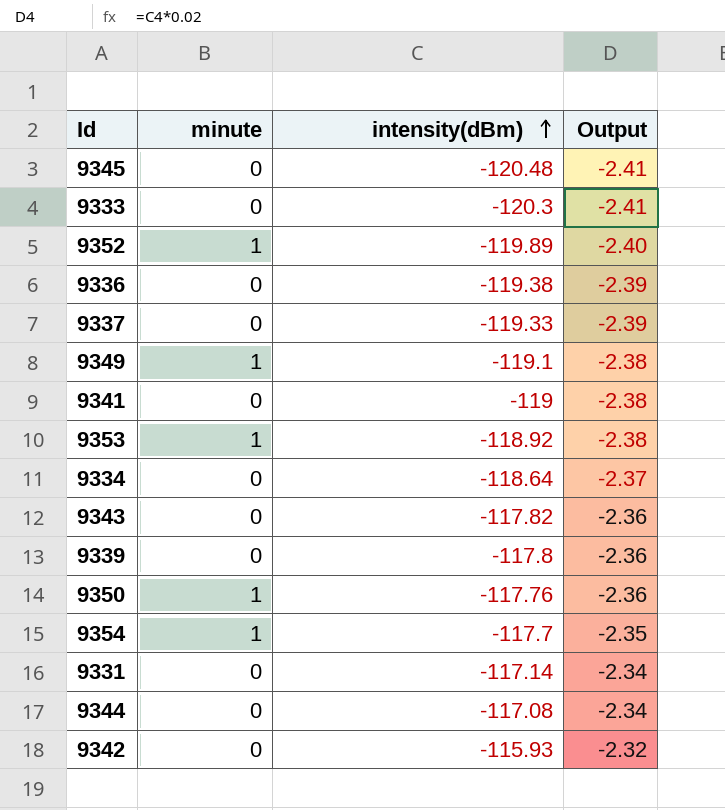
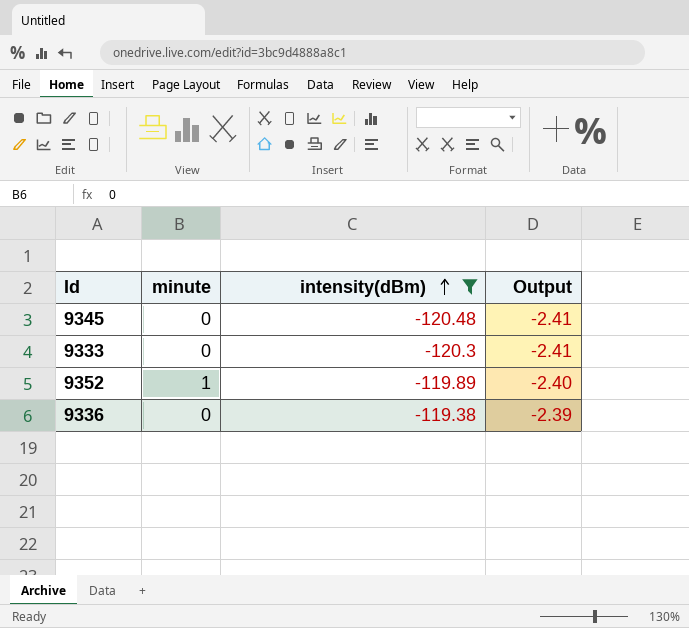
filter: none -> intensity(dBm) <= -119.38

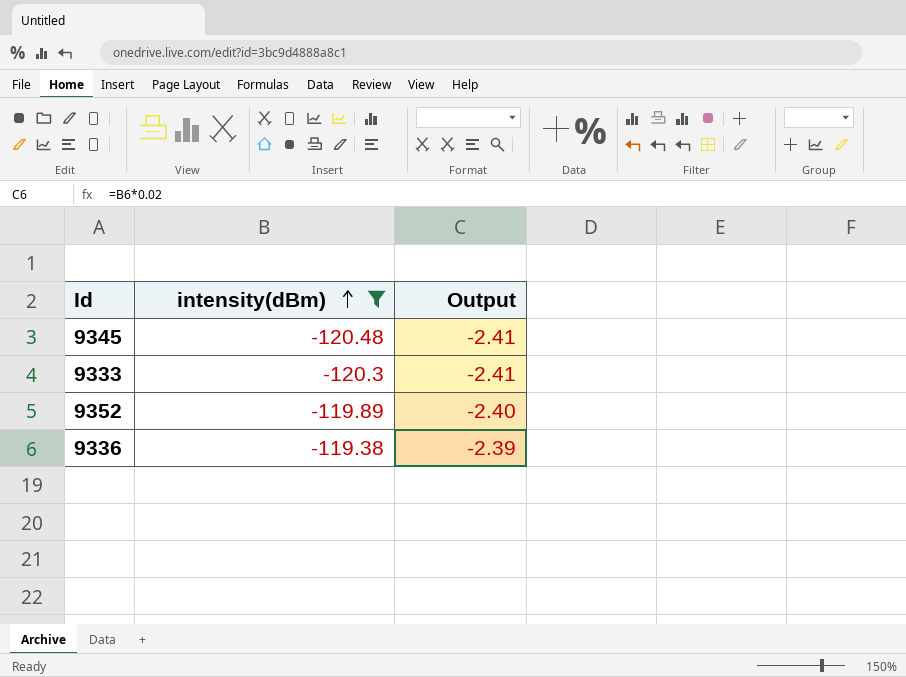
column minute | position: 2 -> none

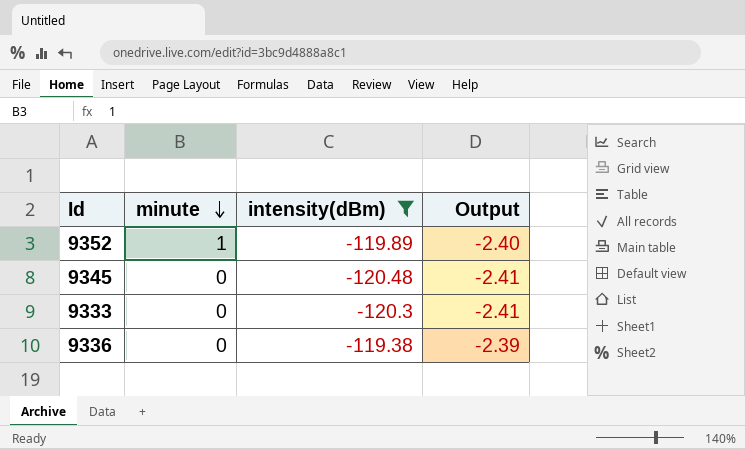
row order: intensity(dBm) ascending -> minute descending
column minute | position: none -> 2

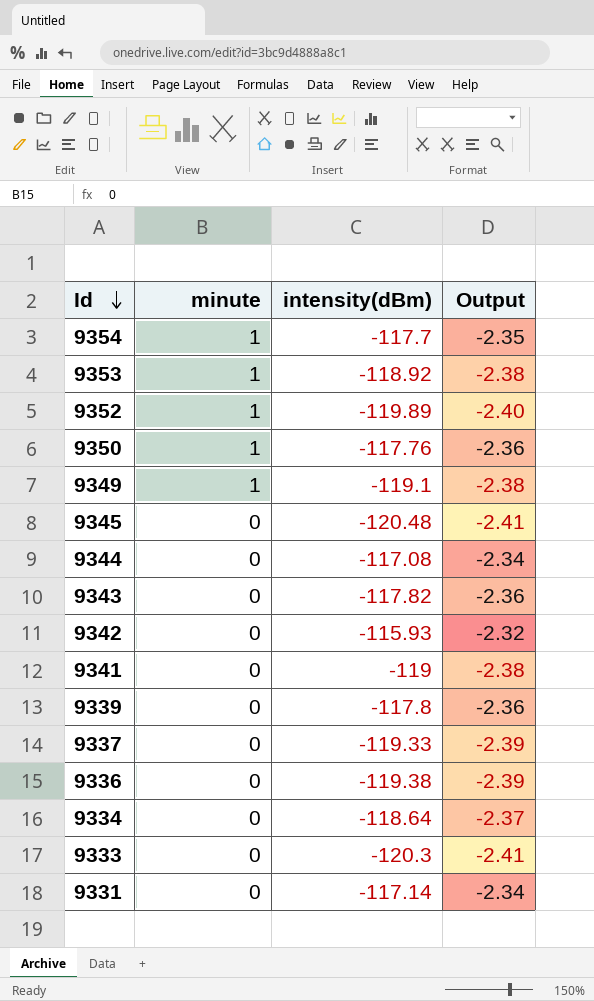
filter: intensity(dBm) <= -119.38 -> none
row order: minute descending -> Id descending

